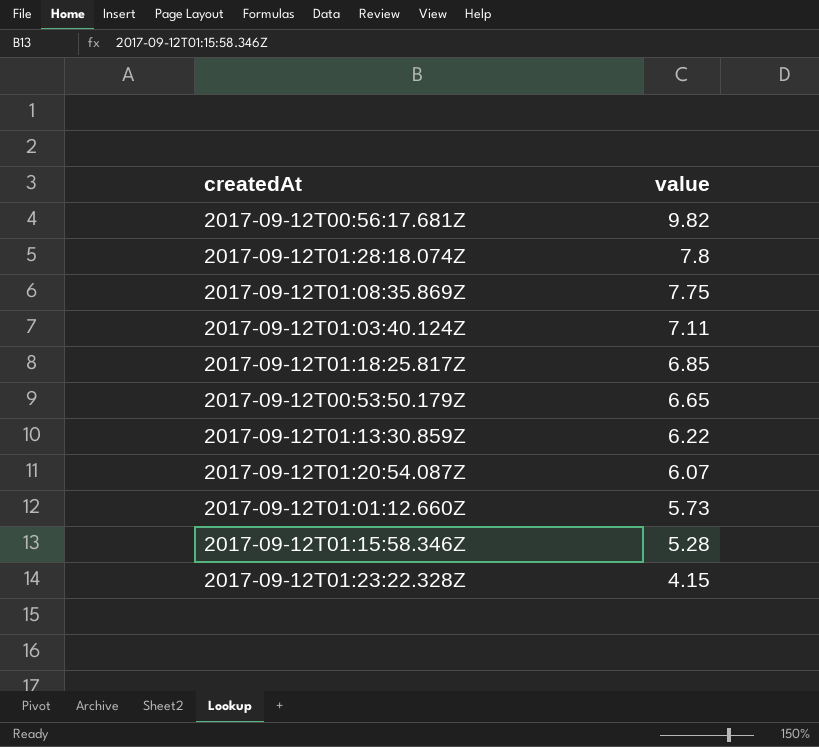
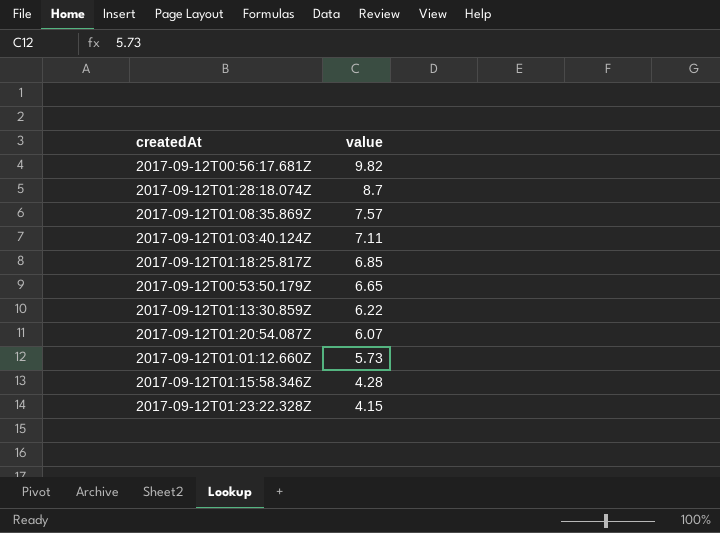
2017-09-12T01:28:18.074Z | value: 7.8 -> 8.7
2017-09-12T01:08:35.869Z | value: 7.75 -> 7.57
2017-09-12T01:15:58.346Z | value: 5.28 -> 4.28

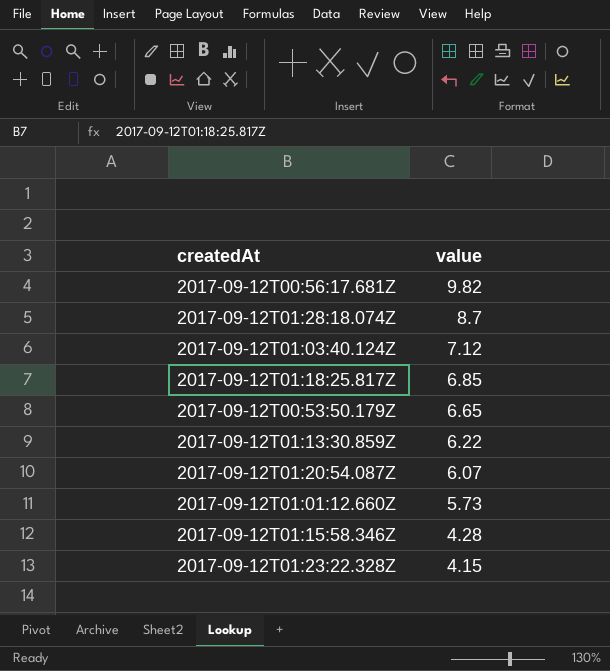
row 2017-09-12T01:08:35.869Z: 7.57 -> none
2017-09-12T01:03:40.124Z | value: 7.11 -> 7.12

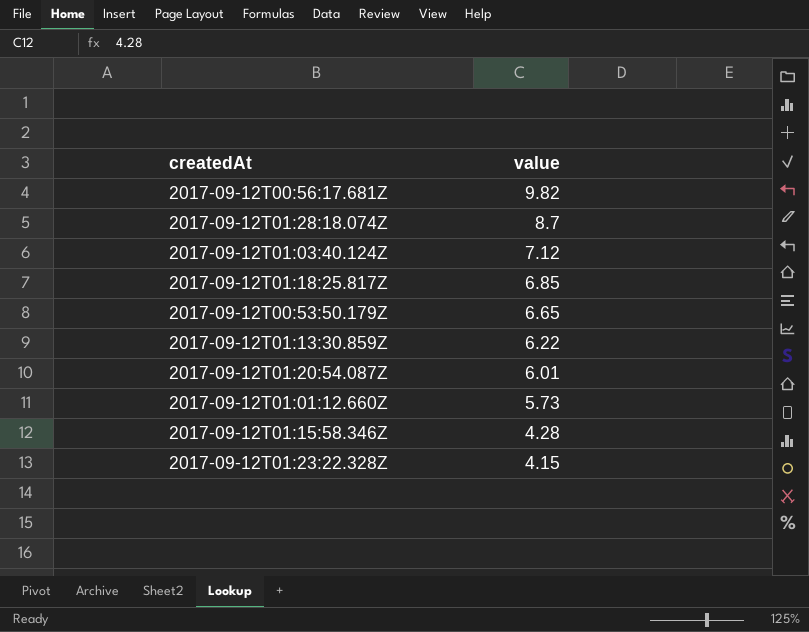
2017-09-12T01:20:54.087Z | value: 6.07 -> 6.01

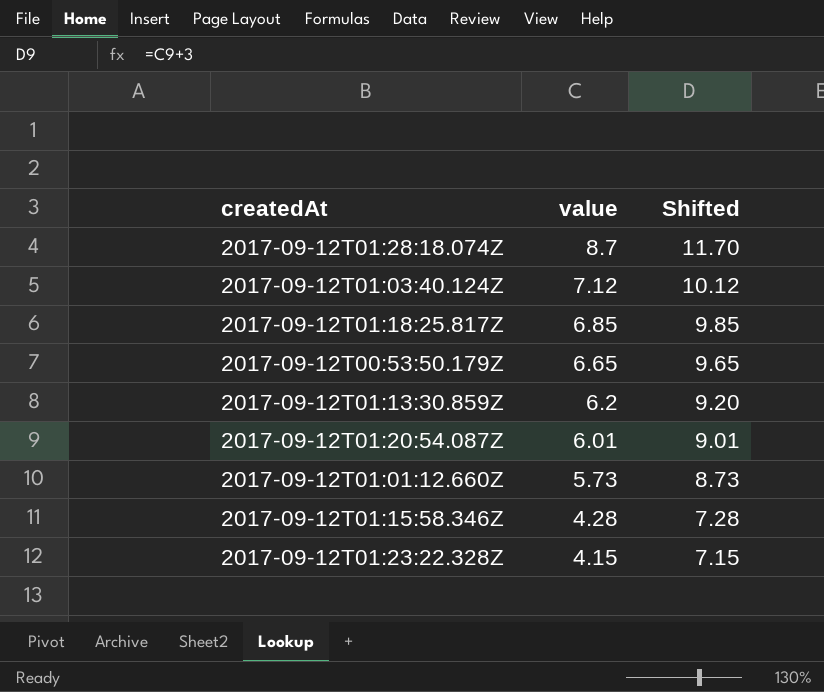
column Shifted | formula: none -> [value] + 3
row 2017-09-12T00:56:17.681Z: 9.82 -> none
2017-09-12T01:13:30.859Z | value: 6.22 -> 6.2

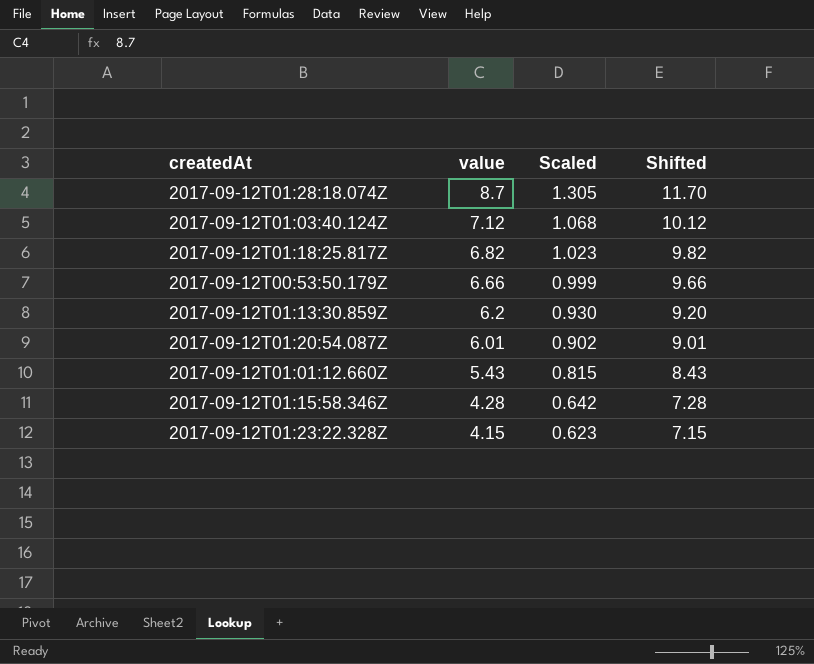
column Scaled | formula: none -> [value] * 0.15
2017-09-12T01:18:25.817Z | value: 6.85 -> 6.82
2017-09-12T01:18:25.817Z | Shifted: 9.85 -> 9.82
2017-09-12T00:53:50.179Z | value: 6.65 -> 6.66
2017-09-12T00:53:50.179Z | Shifted: 9.65 -> 9.66
2017-09-12T01:01:12.660Z | value: 5.73 -> 5.43
2017-09-12T01:01:12.660Z | Shifted: 8.73 -> 8.43

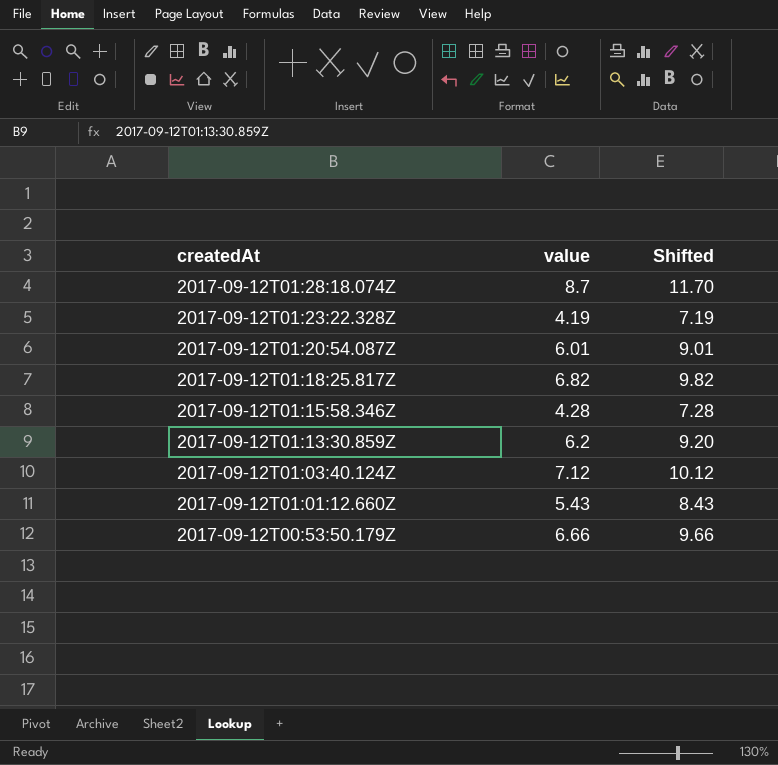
row order: value descending -> createdAt descending
column Scaled | formula: [value] * 0.15 -> none
2017-09-12T01:23:22.328Z | value: 4.15 -> 4.19
2017-09-12T01:23:22.328Z | Shifted: 7.15 -> 7.19

